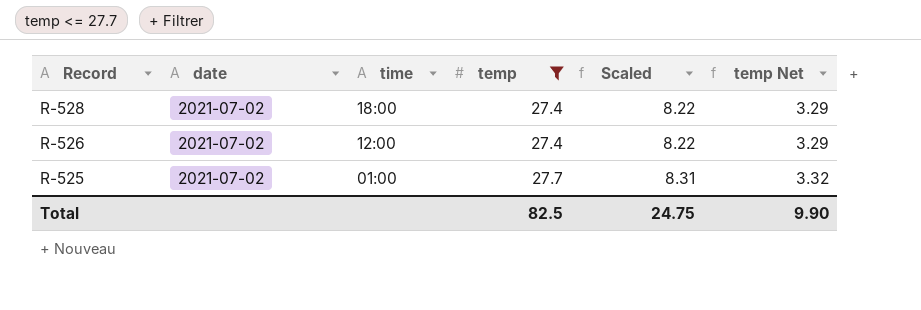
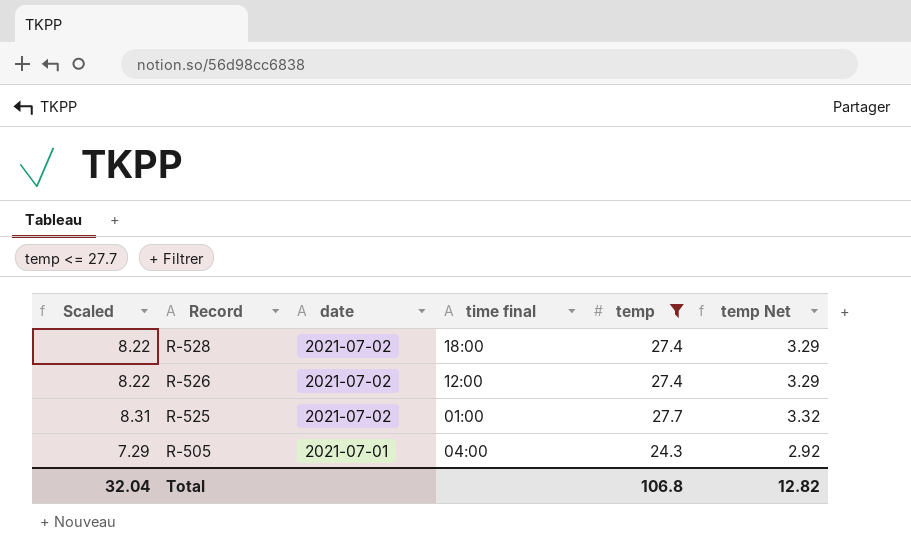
column Scaled | position: 5 -> 1
column name: time -> time final
row R-505: none -> 7.29 | 2021-07-01 | 04:00 | 24.3 | 2.92
Total | Scaled: 24.75 -> 32.04
Total | temp: 82.5 -> 106.8
Total | temp Net: 9.90 -> 12.82

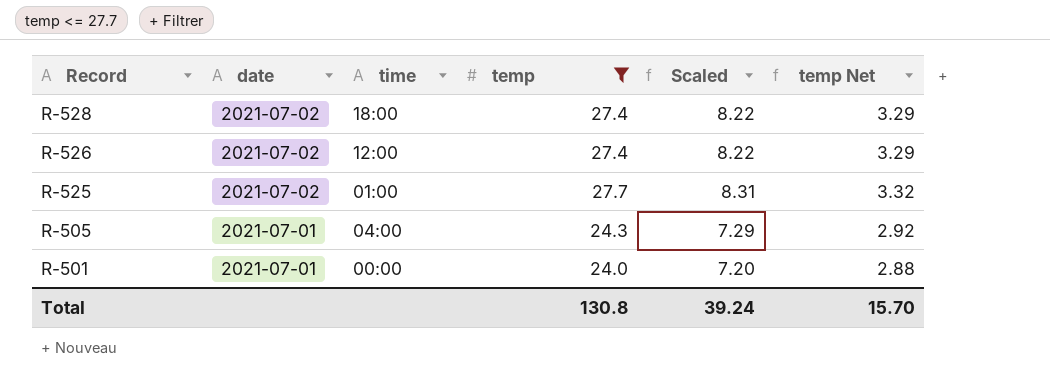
column name: time final -> time
column Scaled | position: 1 -> 5
row R-501: none -> 2021-07-01 | 00:00 | 24.0 | 7.20 | 2.88
Total | temp: 106.8 -> 130.8
Total | Scaled: 32.04 -> 39.24
Total | temp Net: 12.82 -> 15.70

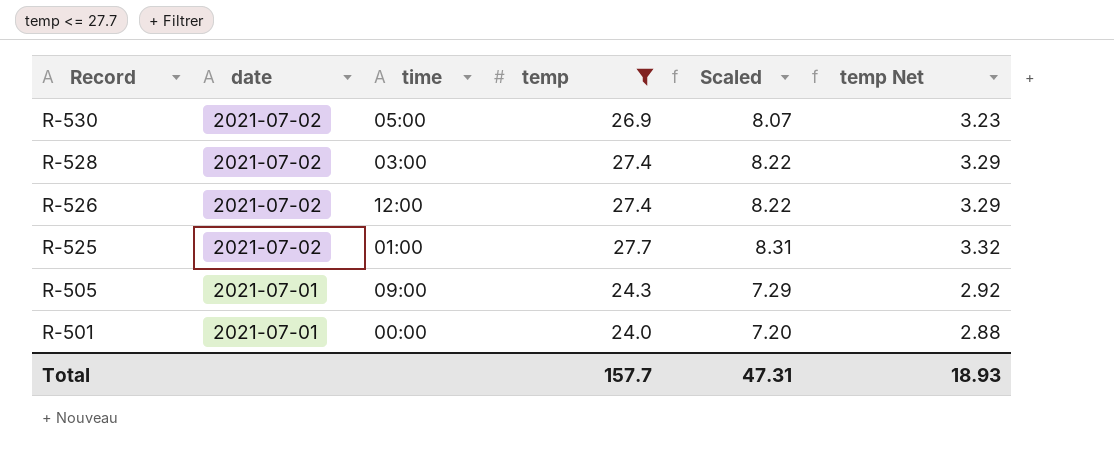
row R-530: none -> 2021-07-02 | 05:00 | 26.9 | 8.07 | 3.23
R-528 | time: 18:00 -> 03:00
R-505 | time: 04:00 -> 09:00
Total | temp: 130.8 -> 157.7
Total | Scaled: 39.24 -> 47.31
Total | temp Net: 15.70 -> 18.93

